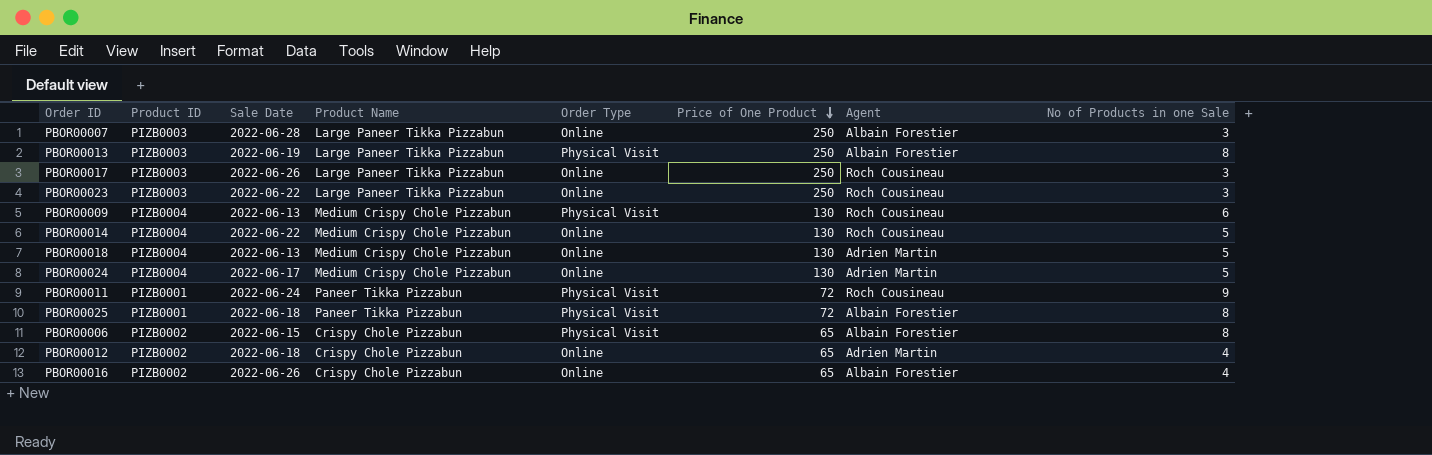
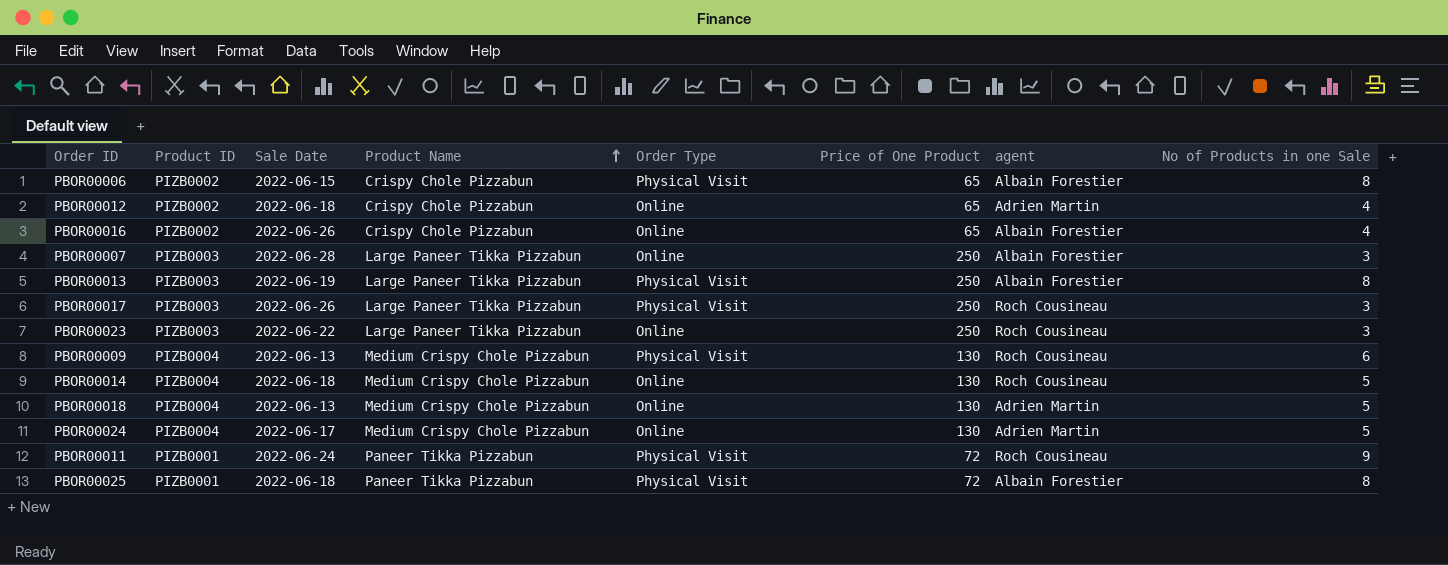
row order: Price of One Product descending -> Product Name ascending
column name: Agent -> agent
PBOR00017 | Order Type: Online -> Physical Visit
PBOR00014 | Sale Date: 2022-06-22 -> 2022-06-18

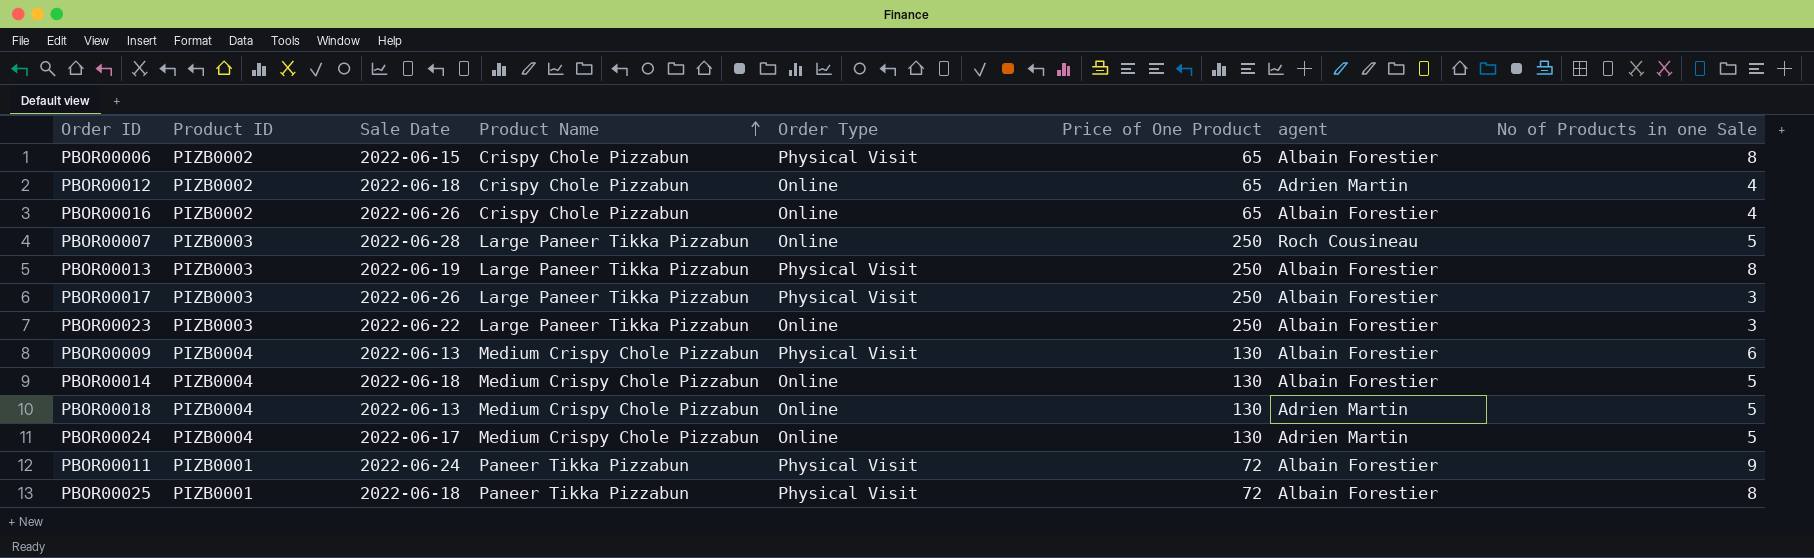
PBOR00007 | agent: Albain Forestier -> Roch Cousineau
PBOR00007 | No of Products in one Sale: 3 -> 5
PBOR00017 | agent: Roch Cousineau -> Albain Forestier
PBOR00023 | agent: Roch Cousineau -> Albain Forestier
PBOR00009 | agent: Roch Cousineau -> Albain Forestier
PBOR00014 | agent: Roch Cousineau -> Albain Forestier
PBOR00011 | agent: Roch Cousineau -> Albain Forestier

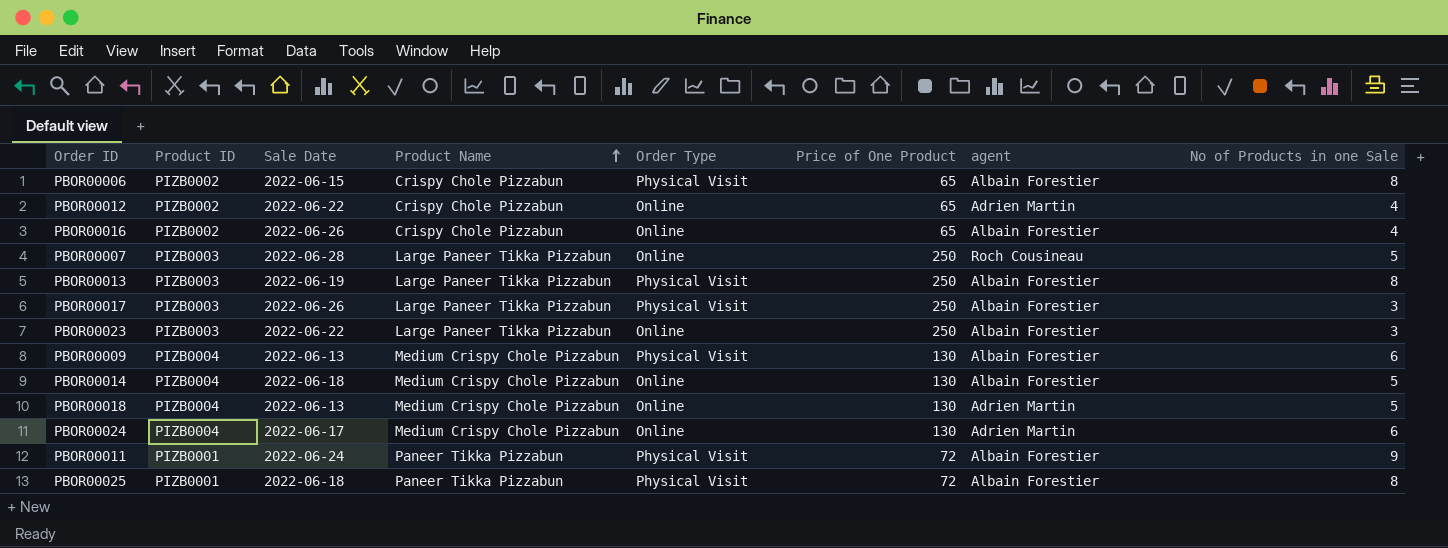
PBOR00012 | Sale Date: 2022-06-18 -> 2022-06-22
PBOR00024 | No of Products in one Sale: 5 -> 6

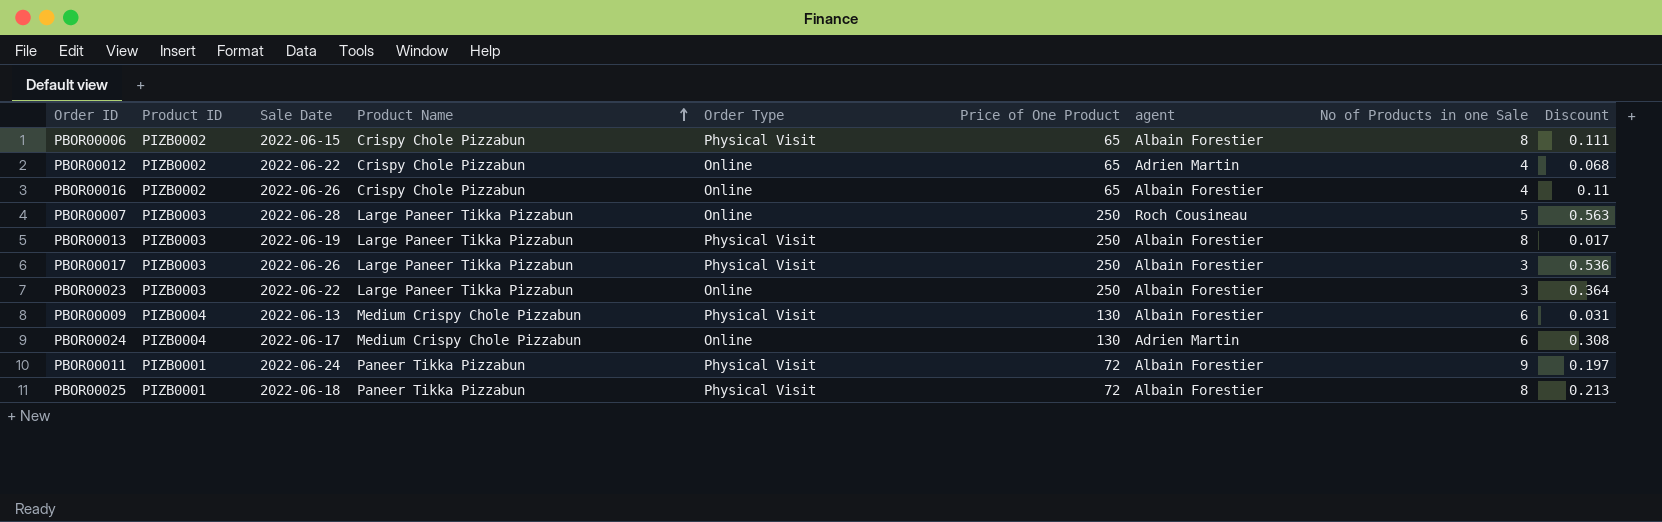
column Discount | position: none -> 9
row PBOR00014: PIZB0004 | 2022-06-18 | Medium Crispy Chole Pizzabun | Online | 130 | Albain Forestier | 5 -> none
row PBOR00018: PIZB0004 | 2022-06-13 | Medium Crispy Chole Pizzabun | Online | 130 | Adrien Martin | 5 -> none

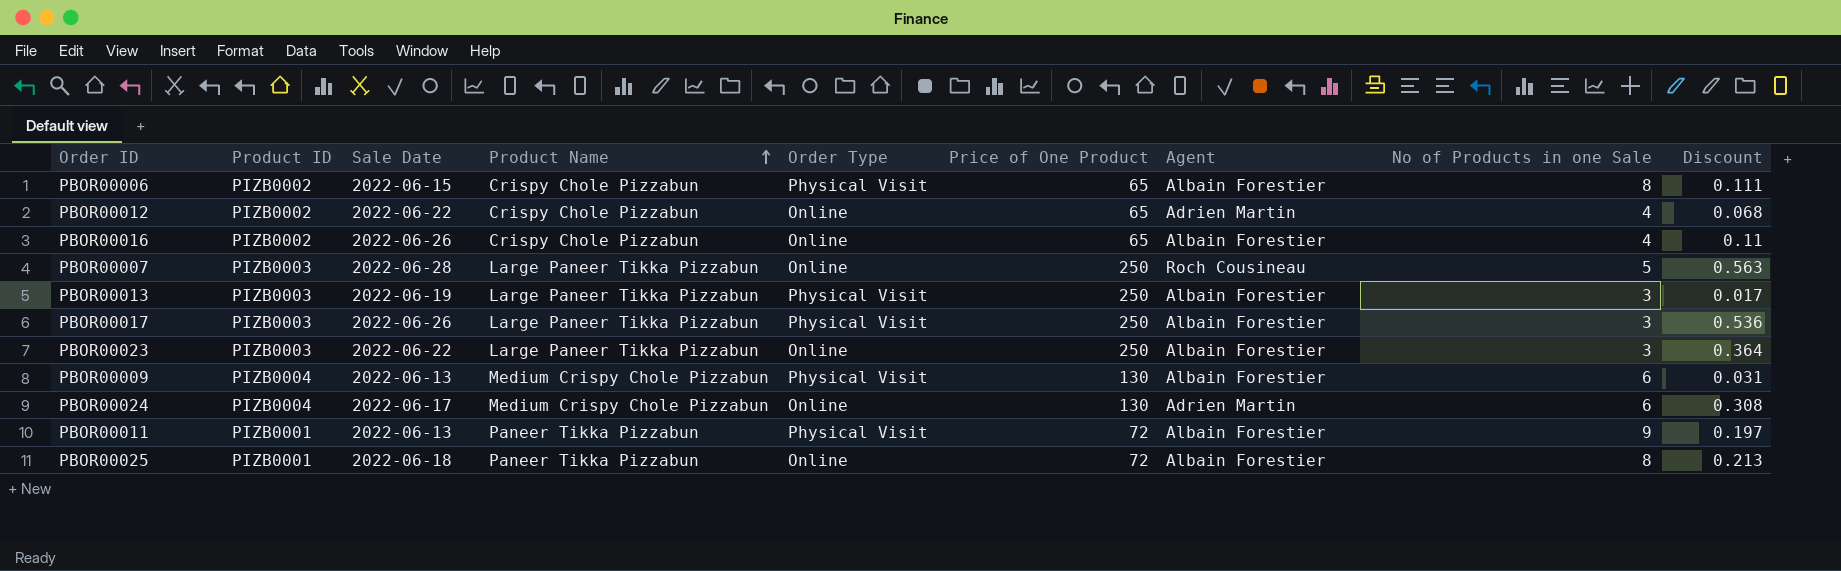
column name: agent -> Agent
PBOR00013 | No of Products in one Sale: 8 -> 3
PBOR00011 | Sale Date: 2022-06-24 -> 2022-06-13
PBOR00025 | Order Type: Physical Visit -> Online

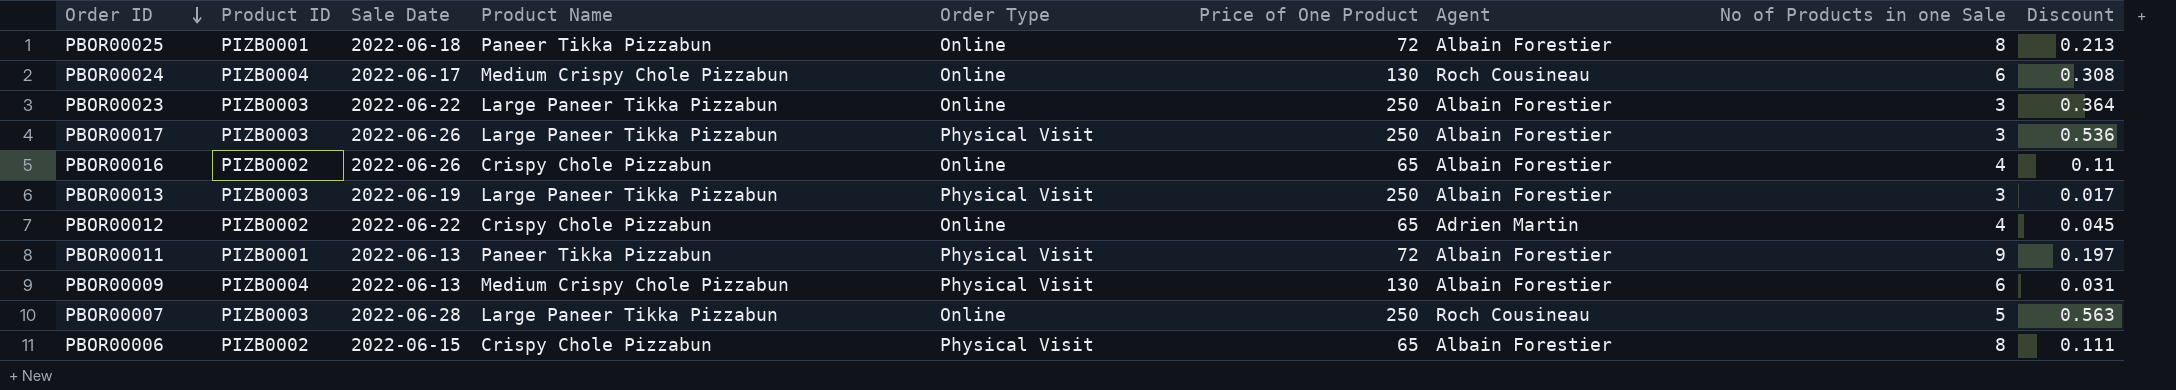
row order: Product Name ascending -> Order ID descending
PBOR00024 | Agent: Adrien Martin -> Roch Cousineau
PBOR00012 | Discount: 0.068 -> 0.045

